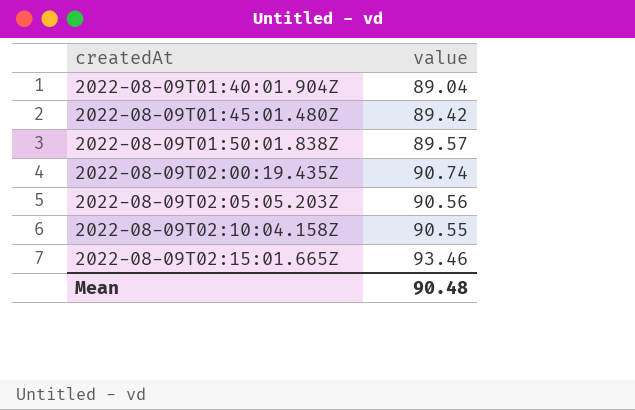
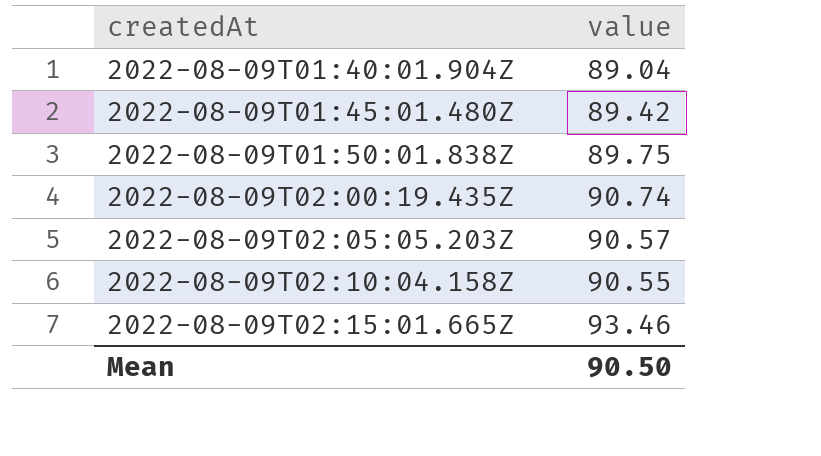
2022-08-09T01:50:01.838Z | value: 89.57 -> 89.75
2022-08-09T02:05:05.203Z | value: 90.56 -> 90.57
Mean | value: 90.48 -> 90.50

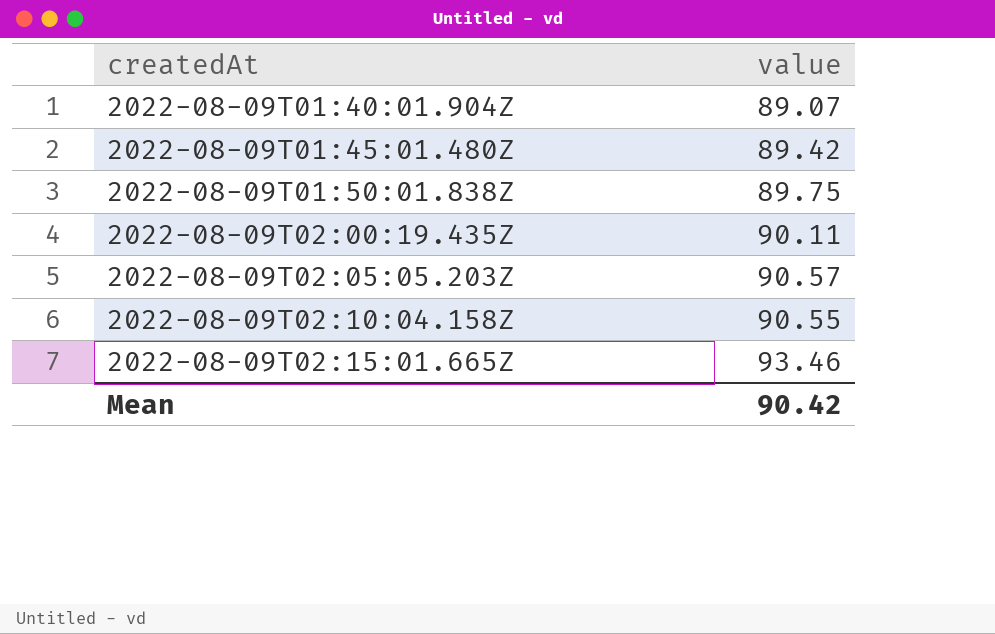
2022-08-09T01:40:01.904Z | value: 89.04 -> 89.07
2022-08-09T02:00:19.435Z | value: 90.74 -> 90.11
Mean | value: 90.50 -> 90.42

